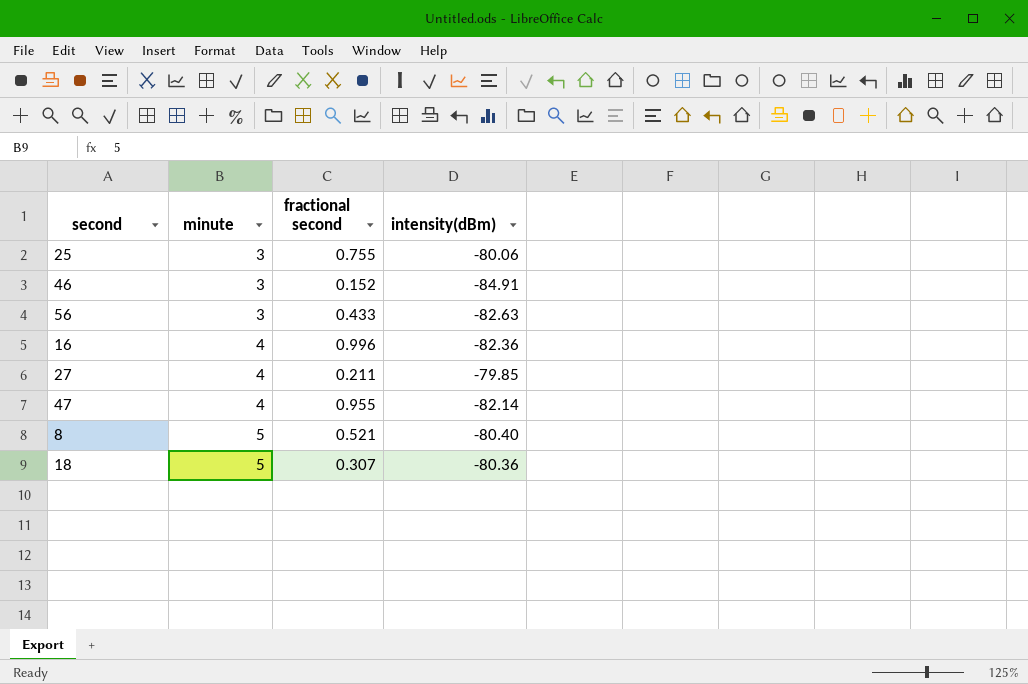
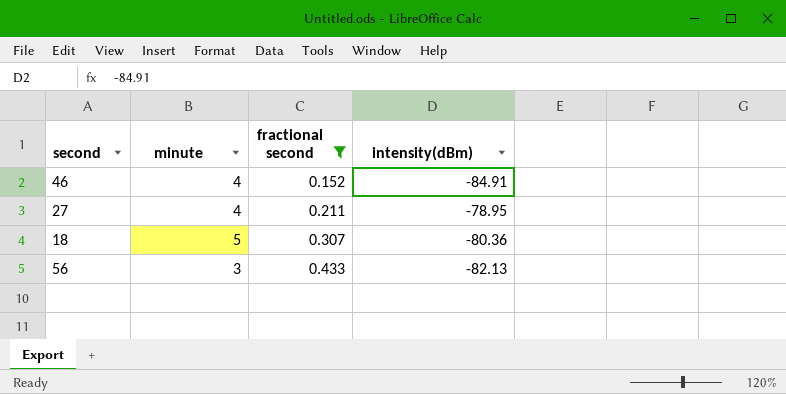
filter: none -> fractional second <= 0.433
row order: minute ascending -> fractional second ascending
46 | minute: 3 -> 4
27 | intensity(dBm): -79.85 -> -78.95
56 | intensity(dBm): -82.63 -> -82.13

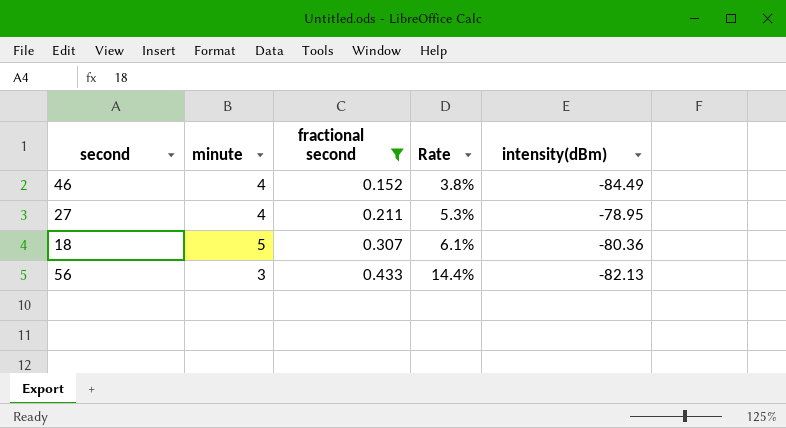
column Rate | formula: none -> [fractional second] / [minute]
46 | intensity(dBm): -84.91 -> -84.49

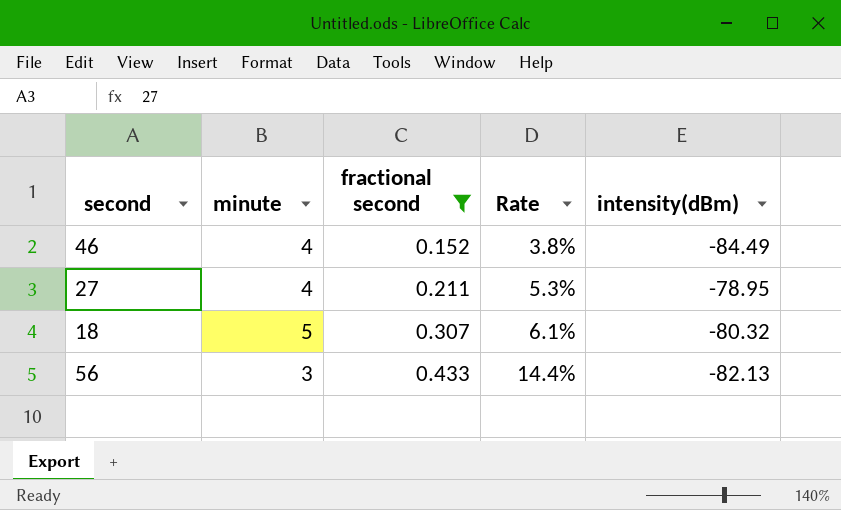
18 | intensity(dBm): -80.36 -> -80.32

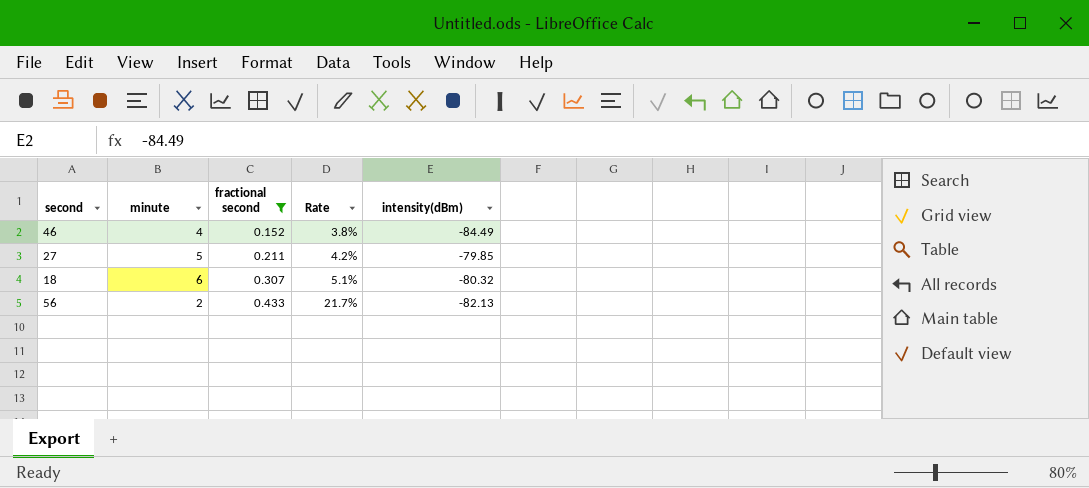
27 | minute: 4 -> 5
27 | Rate: 5.3% -> 4.2%
27 | intensity(dBm): -78.95 -> -79.85
18 | minute: 5 -> 6
18 | Rate: 6.1% -> 5.1%
56 | minute: 3 -> 2
56 | Rate: 14.4% -> 21.7%

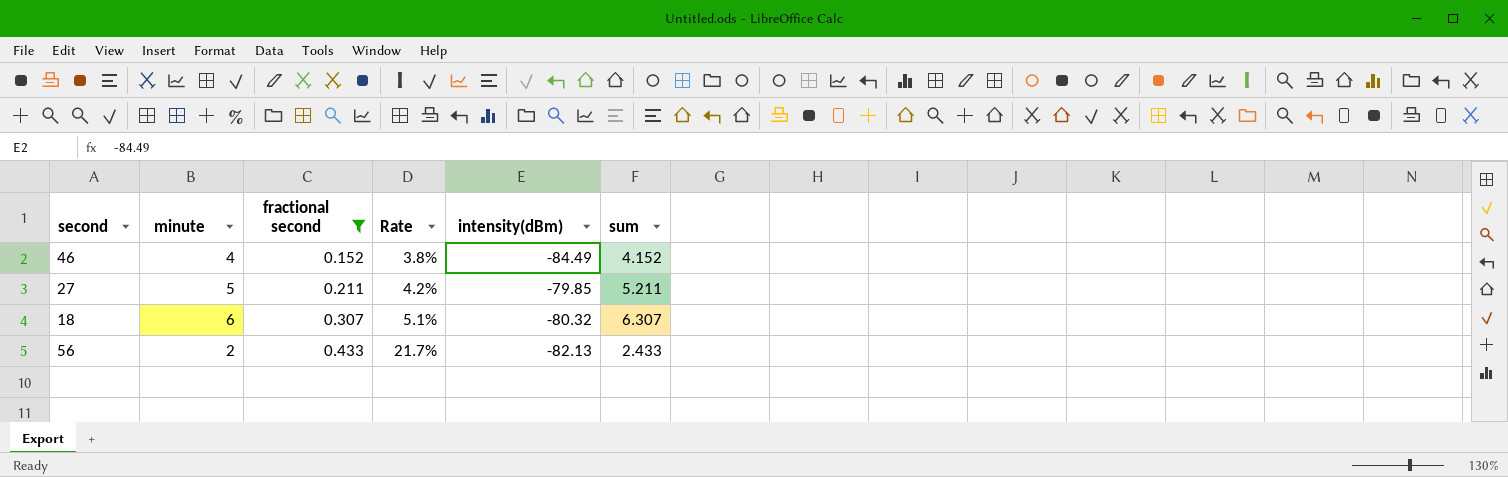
column sum | formula: none -> [minute] + [fractional second]

